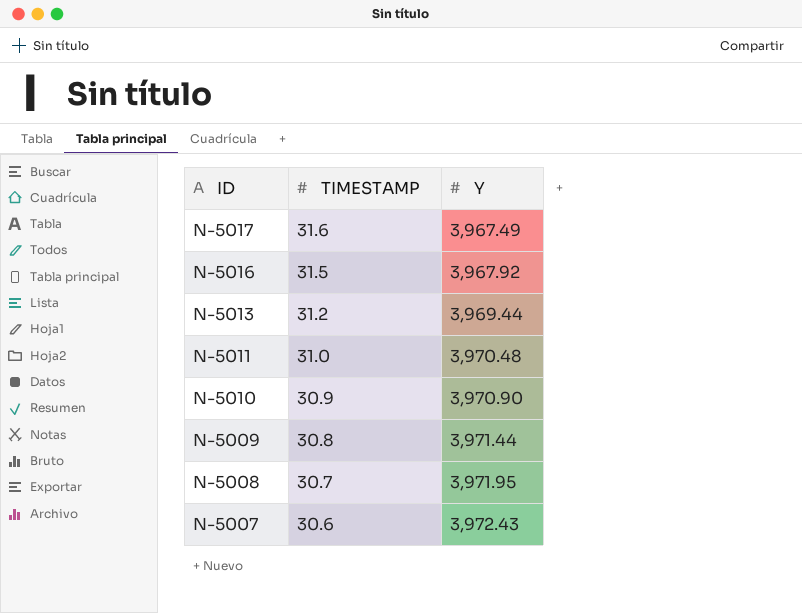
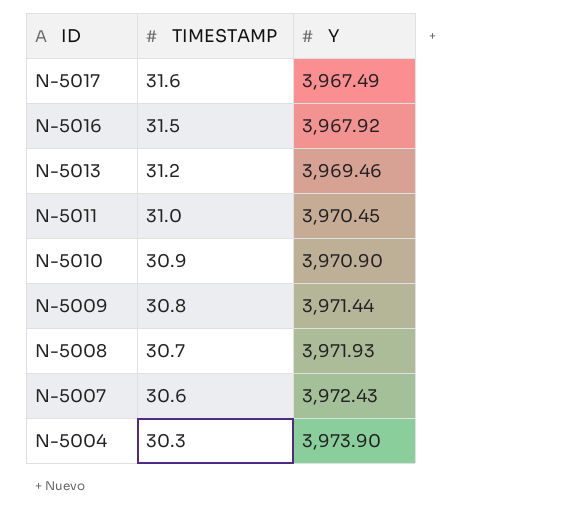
N-5013 | Y: 3,969.44 -> 3,969.46
N-5011 | Y: 3,970.48 -> 3,970.45
N-5008 | Y: 3,971.95 -> 3,971.93
row N-5004: none -> 30.3 | 3,973.90

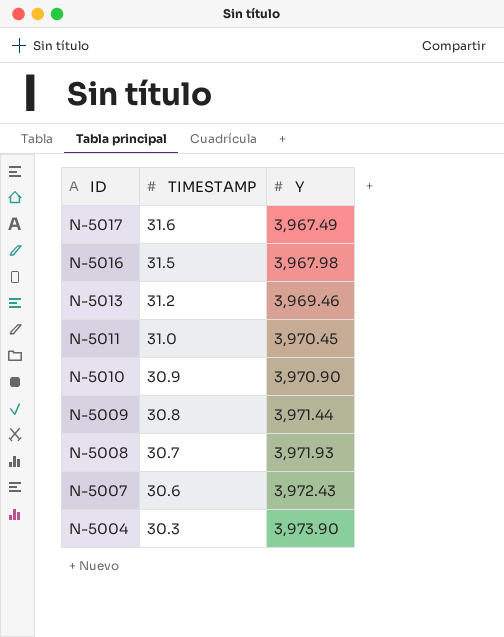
N-5016 | Y: 3,967.92 -> 3,967.98

